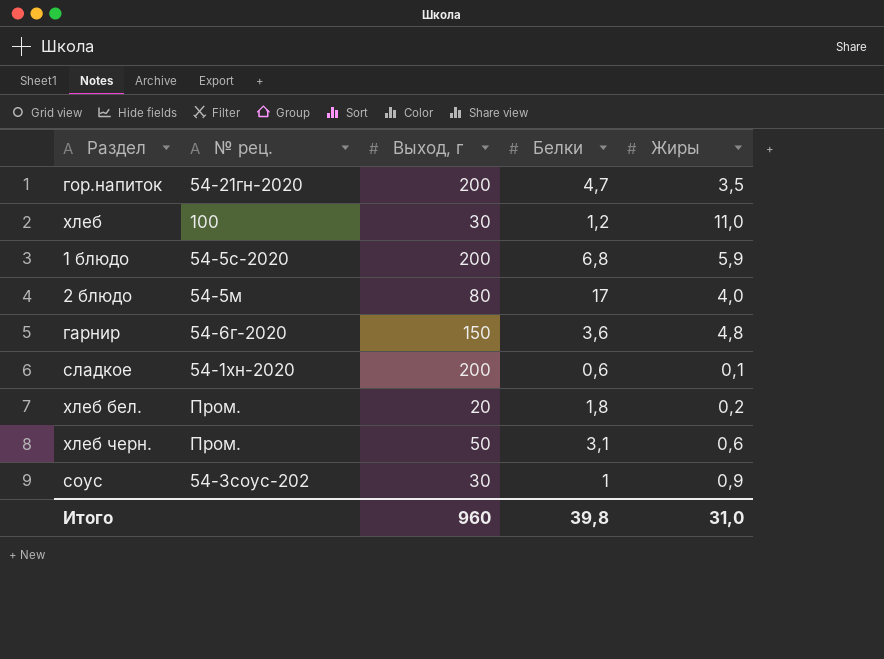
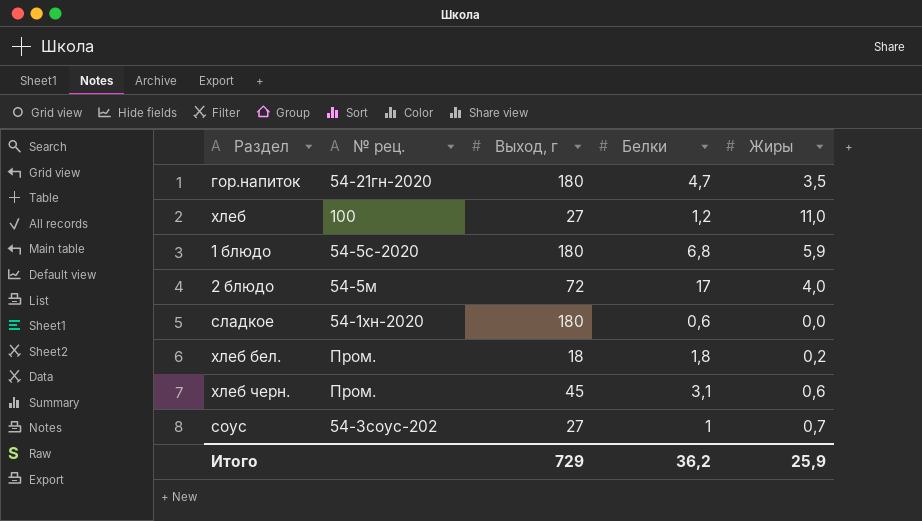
row гарнир: 54-6г-2020 | 150 | 3,6 | 4,8 -> none
гор.напиток | Выход, г: 200 -> 180
хлеб | Выход, г: 30 -> 27
1 блюдо | Выход, г: 200 -> 180
2 блюдо | Выход, г: 80 -> 72
сладкое | Выход, г: 200 -> 180
сладкое | Жиры: 0,1 -> 0,0
хлеб бел. | Выход, г: 20 -> 18
хлеб черн. | Выход, г: 50 -> 45
соус | Выход, г: 30 -> 27
соус | Жиры: 0,9 -> 0,7
Итого | Выход, г: 960 -> 729
Итого | Белки: 39,8 -> 36,2
Итого | Жиры: 31,0 -> 25,9

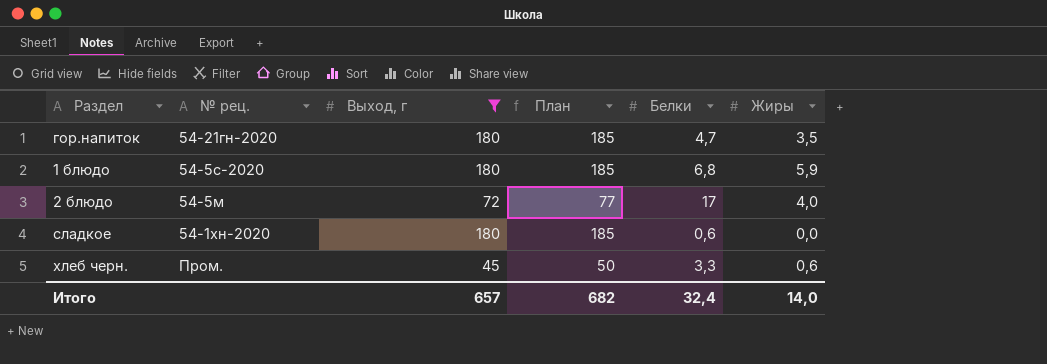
filter: none -> Выход, г >= 45
column План | formula: none -> [Выход, г] + 5
хлеб черн. | Белки: 3,1 -> 3,3
Итого | Выход, г: 729 -> 657
Итого | Белки: 36,2 -> 32,4
Итого | Жиры: 25,9 -> 14,0

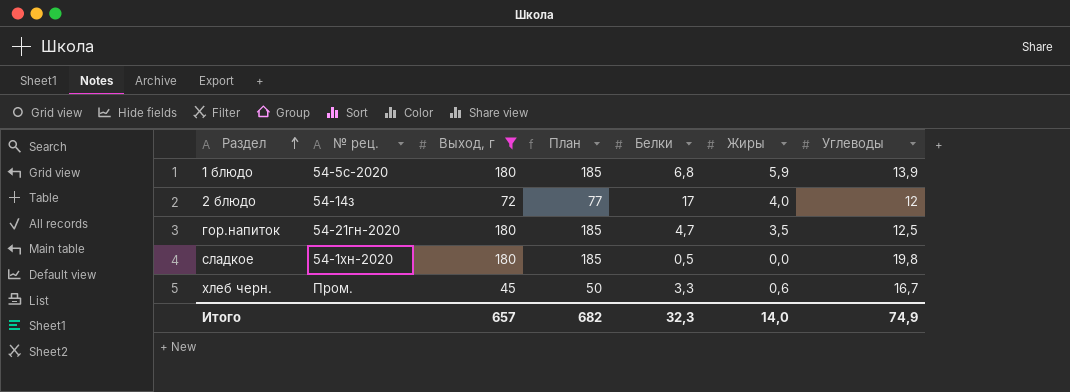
row order: none -> Раздел ascending
column Углеводы | position: none -> 7
2 блюдо | № рец.: 54-5м -> 54-14з
сладкое | Белки: 0,6 -> 0,5
Итого | Белки: 32,4 -> 32,3

